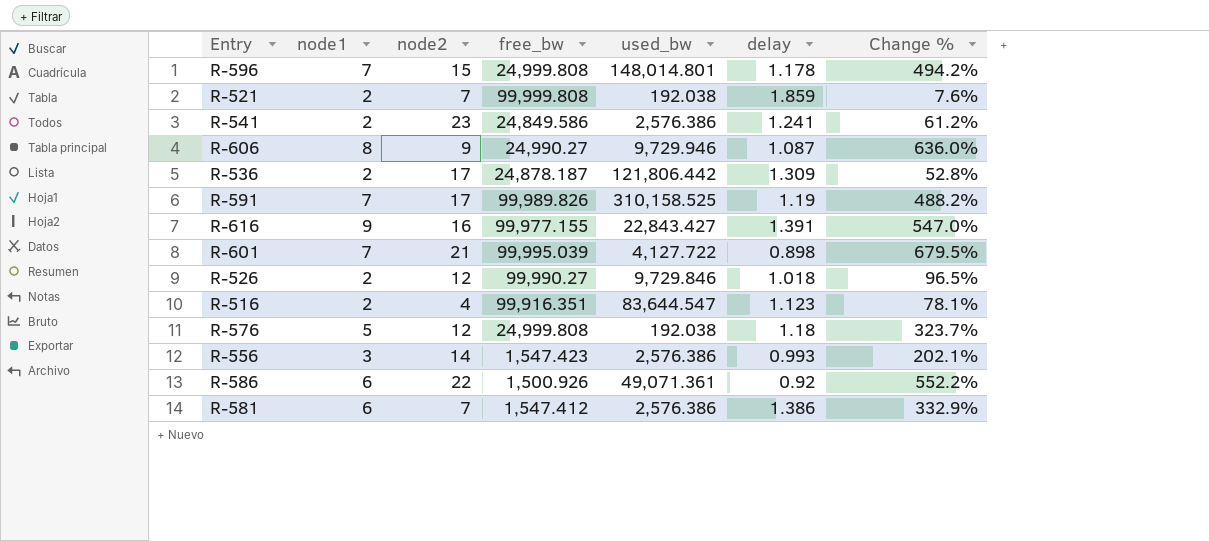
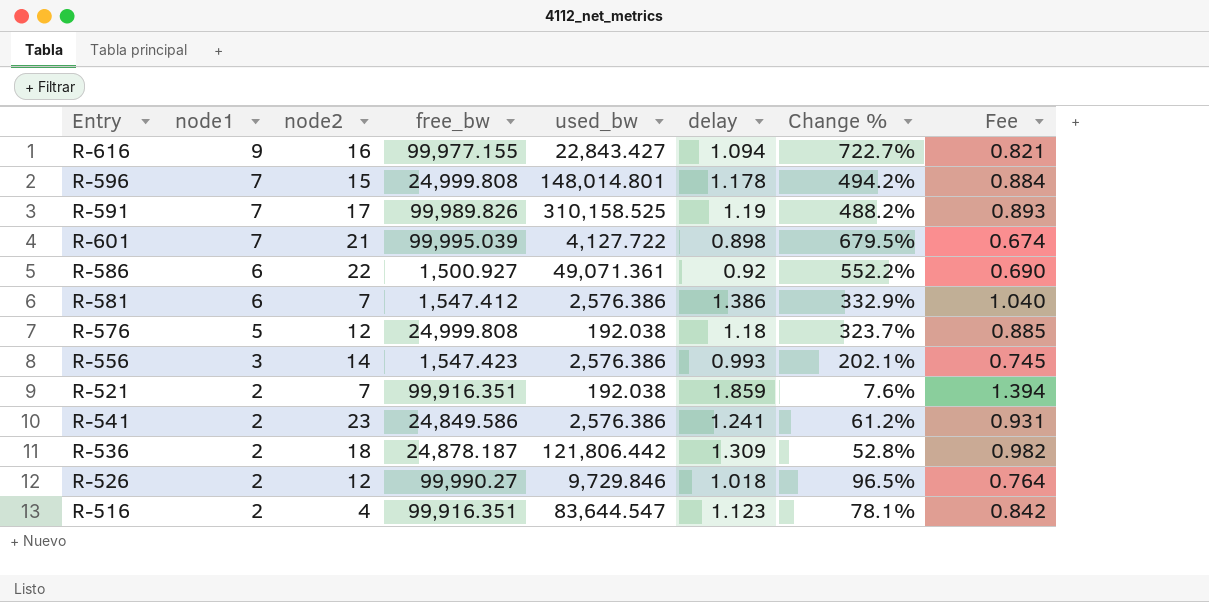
row order: none -> node1 descending
column Fee | formula: none -> [delay] * 0.75
row R-606: 8 | 9 | 24,990.27 | 9,729.946 | 1.087 | 636.0% -> none
R-616 | delay: 1.391 -> 1.094
R-616 | Change %: 547.0% -> 722.7%
R-586 | free_bw: 1,500.926 -> 1,500.927
R-521 | free_bw: 99,999.808 -> 99,916.351
R-536 | node2: 17 -> 18

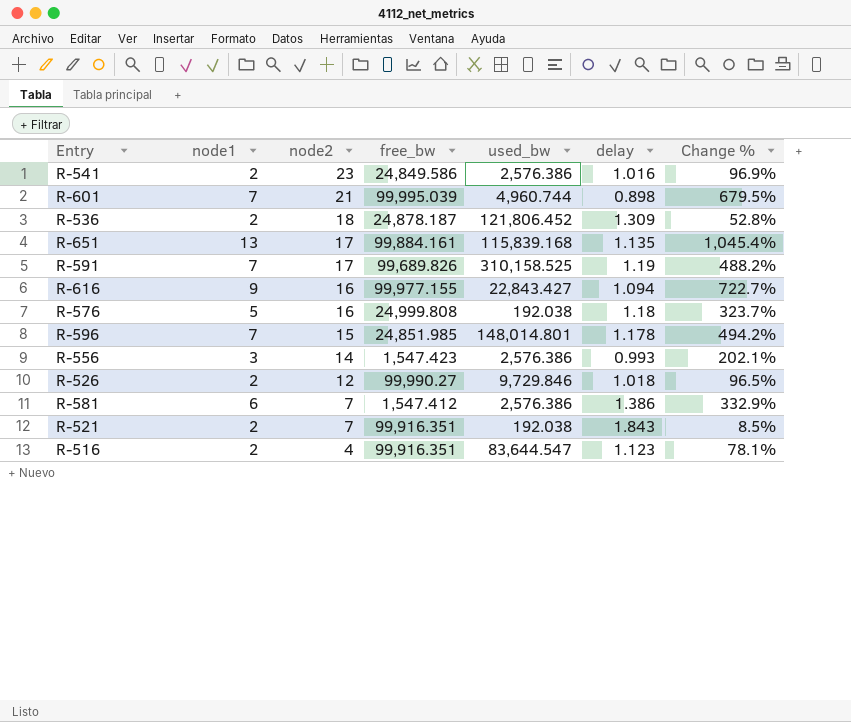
row order: node1 descending -> node2 descending
column Fee | formula: [delay] * 0.75 -> none
row R-586: 6 | 22 | 1,500.927 | 49,071.361 | 0.92 | 552.2% | 0.690 -> none
R-541 | delay: 1.241 -> 1.016
R-541 | Change %: 61.2% -> 96.9%
R-601 | used_bw: 4,127.722 -> 4,960.744
R-536 | used_bw: 121,806.442 -> 121,806.452
row R-651: none -> 13 | 17 | 99,884.161 | 115,839.168 | 1.135 | 1,045.4%
R-591 | free_bw: 99,989.826 -> 99,689.826
R-576 | node2: 12 -> 16
R-596 | free_bw: 24,999.808 -> 24,851.985
R-521 | delay: 1.859 -> 1.843
R-521 | Change %: 7.6% -> 8.5%

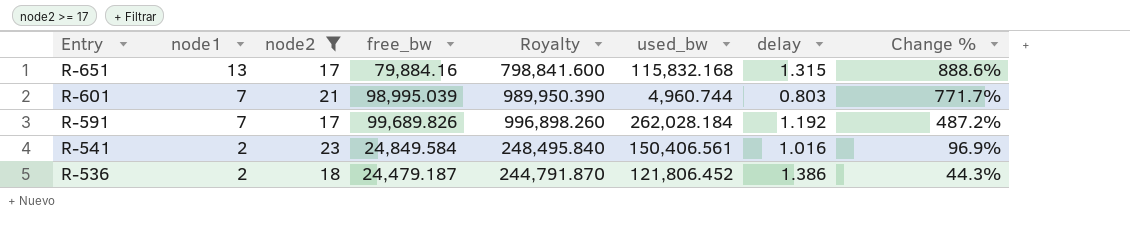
filter: none -> node2 >= 17
row order: node2 descending -> Entry descending
column Royalty | formula: none -> [free_bw] * 10
R-651 | free_bw: 99,884.161 -> 79,884.16
R-651 | used_bw: 115,839.168 -> 115,832.168
R-651 | delay: 1.135 -> 1.315
R-651 | Change %: 1,045.4% -> 888.6%
R-601 | free_bw: 99,995.039 -> 98,995.039
R-601 | delay: 0.898 -> 0.803
R-601 | Change %: 679.5% -> 771.7%
R-591 | used_bw: 310,158.525 -> 262,028.184
R-591 | delay: 1.19 -> 1.192
R-591 | Change %: 488.2% -> 487.2%
R-541 | free_bw: 24,849.586 -> 24,849.584
R-541 | used_bw: 2,576.386 -> 150,406.561
R-536 | free_bw: 24,878.187 -> 24,479.187
R-536 | delay: 1.309 -> 1.386
R-536 | Change %: 52.8% -> 44.3%

